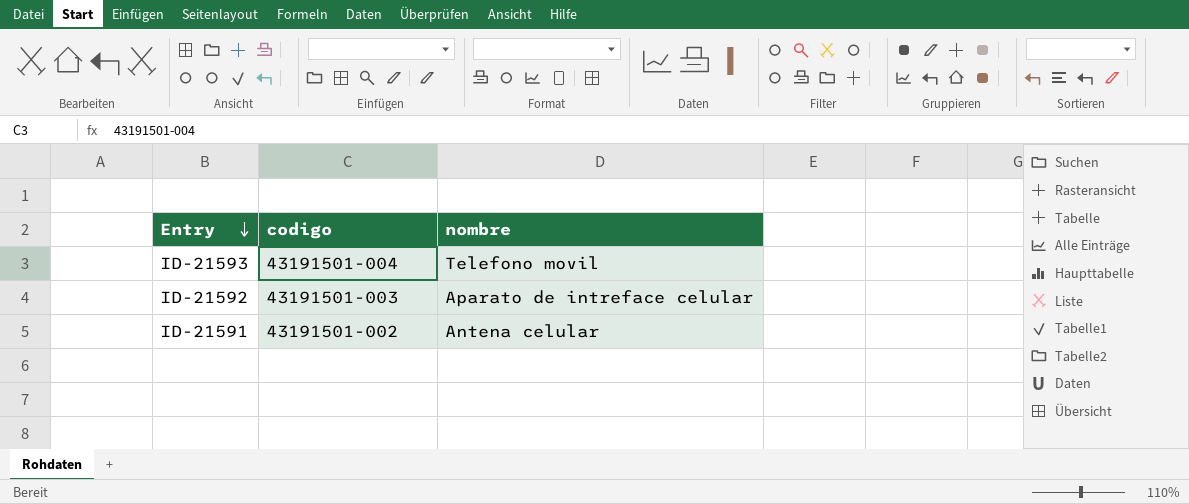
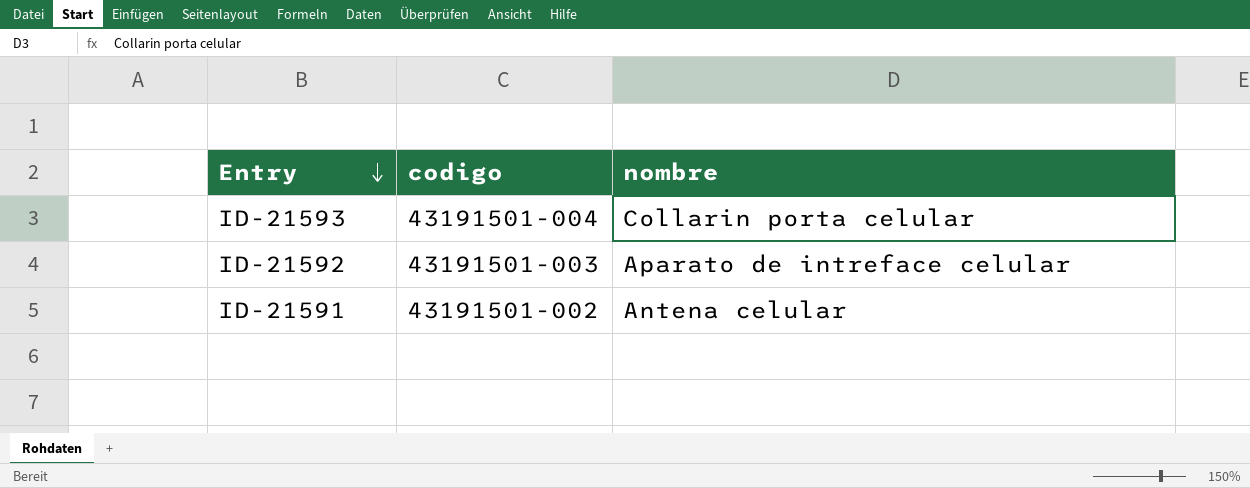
ID-21593 | nombre: Telefono movil -> Collarin porta celular

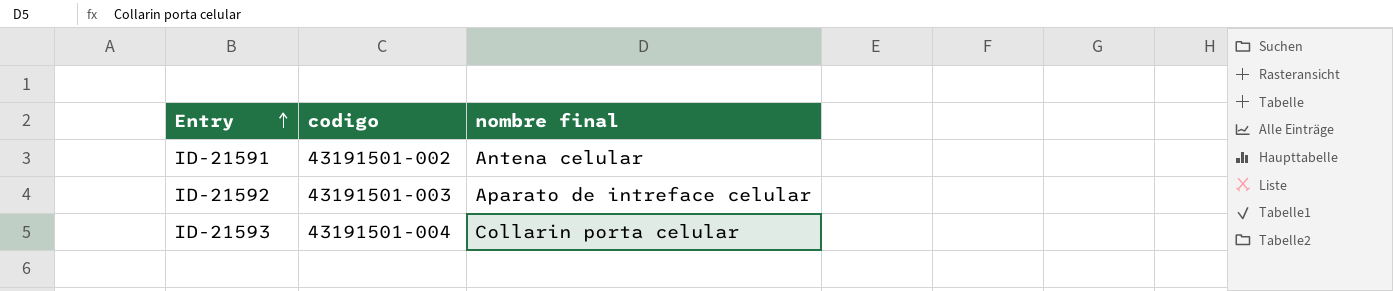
row order: Entry descending -> Entry ascending
column name: nombre -> nombre final

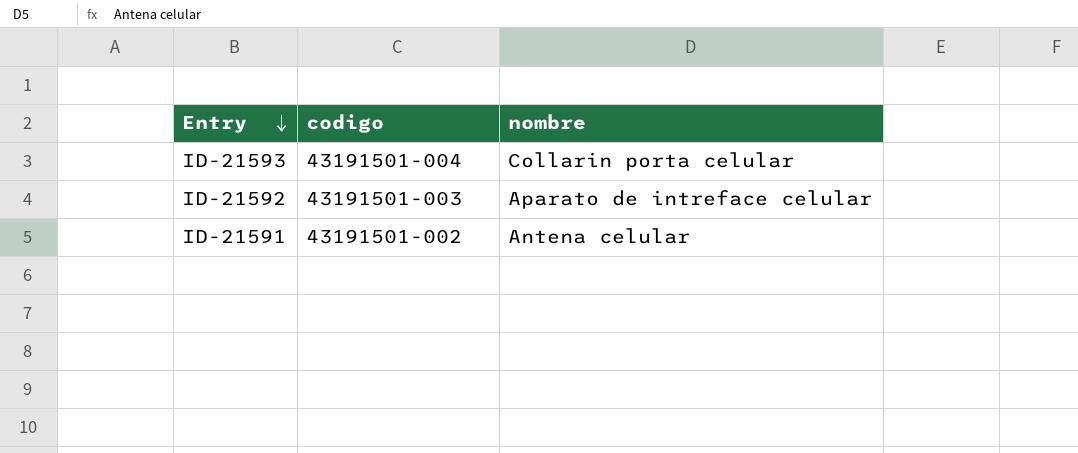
row order: Entry ascending -> Entry descending
column name: nombre final -> nombre

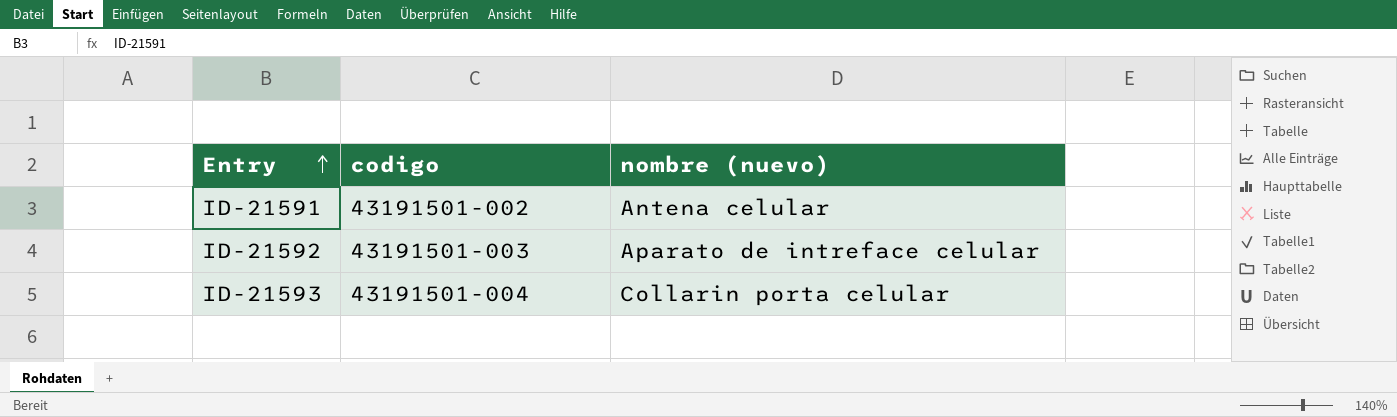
row order: Entry descending -> Entry ascending
column name: nombre -> nombre (nuevo)

